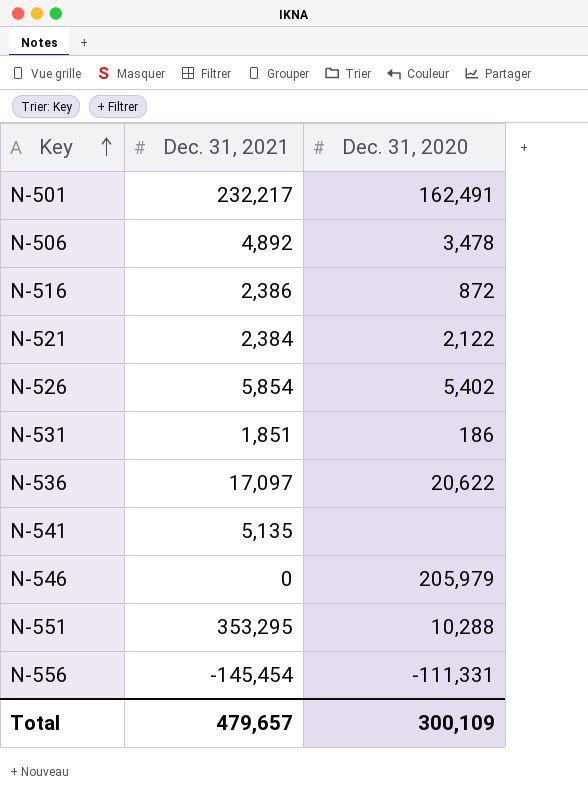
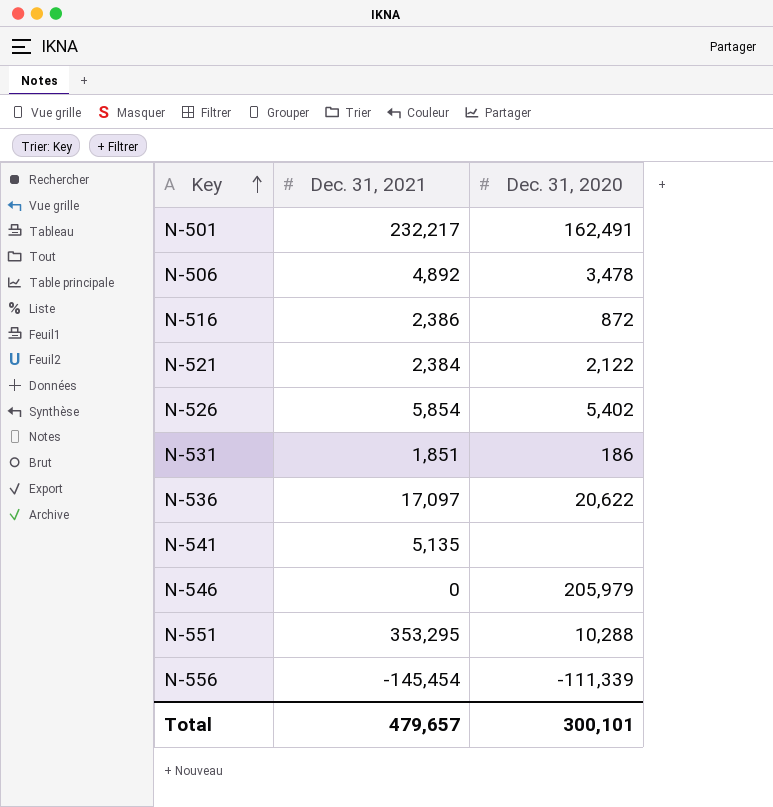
N-556 | Dec. 31, 2020: -111,331 -> -111,339
Total | Dec. 31, 2020: 300,109 -> 300,101

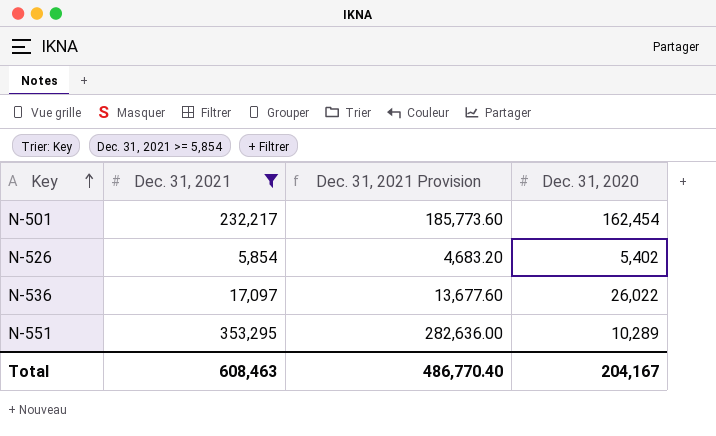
filter: none -> Dec. 31, 2021 >= 5,854
column Dec. 31, 2021 Provision | formula: none -> [Dec. 31, 2021] * 0.8
N-501 | Dec. 31, 2020: 162,491 -> 162,454
N-536 | Dec. 31, 2020: 20,622 -> 26,022
N-551 | Dec. 31, 2020: 10,288 -> 10,289
Total | Dec. 31, 2021: 479,657 -> 608,463
Total | Dec. 31, 2020: 300,101 -> 204,167

